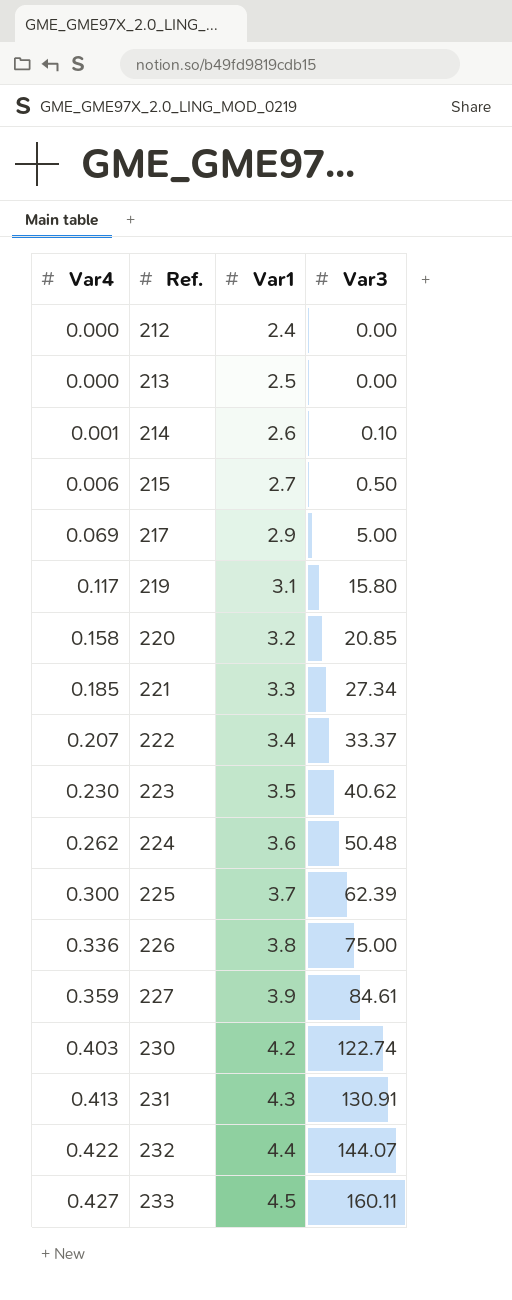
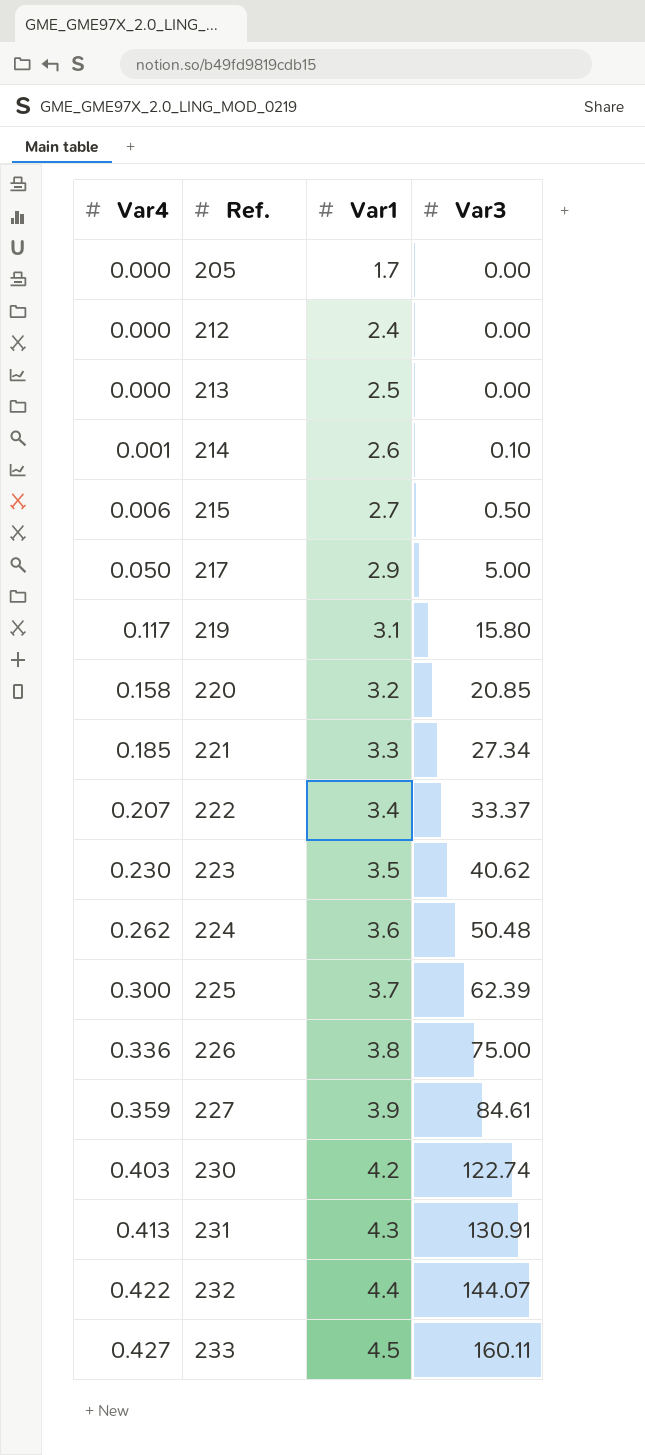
row 205: none -> 0.000 | 1.7 | 0.00
217 | Var4: 0.069 -> 0.050

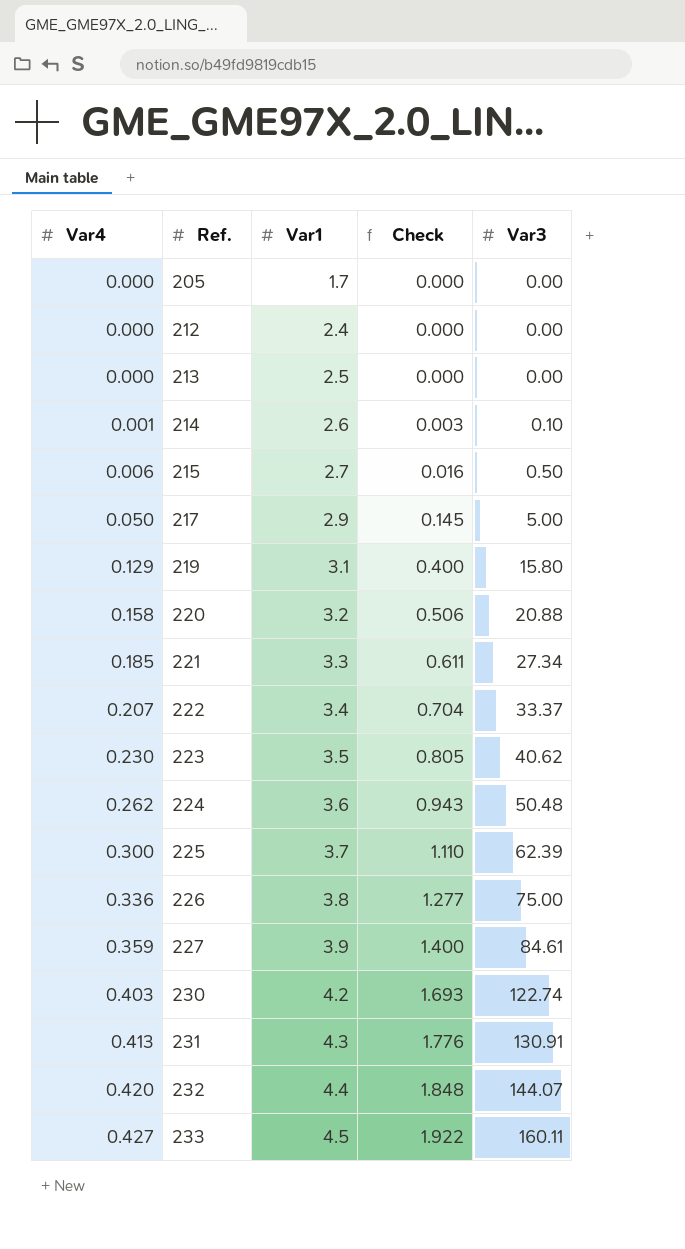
column Check | formula: none -> [Var4] * [Var1]
219 | Var4: 0.117 -> 0.129
220 | Var3: 20.85 -> 20.88
232 | Var4: 0.422 -> 0.420

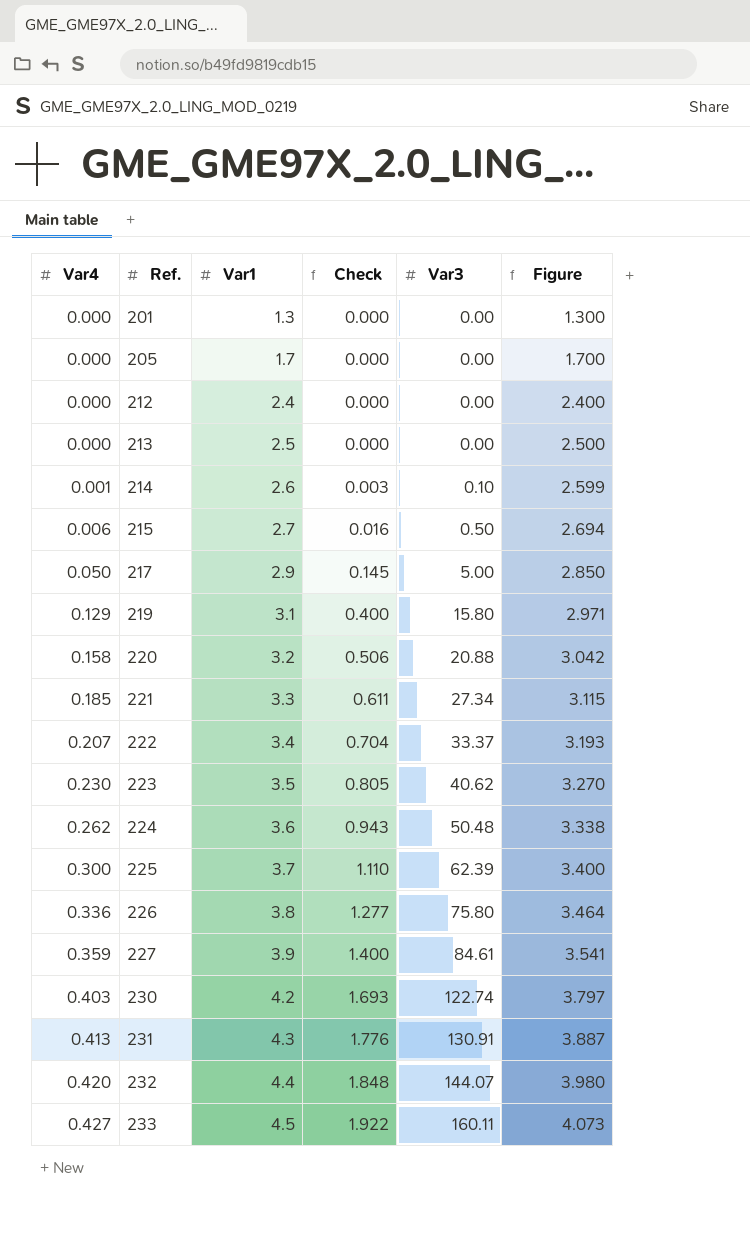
column Figure | formula: none -> [Var1] - [Var4]
row 201: none -> 0.000 | 1.3 | 0.000 | 0.00 | 1.300
226 | Var3: 75.00 -> 75.80

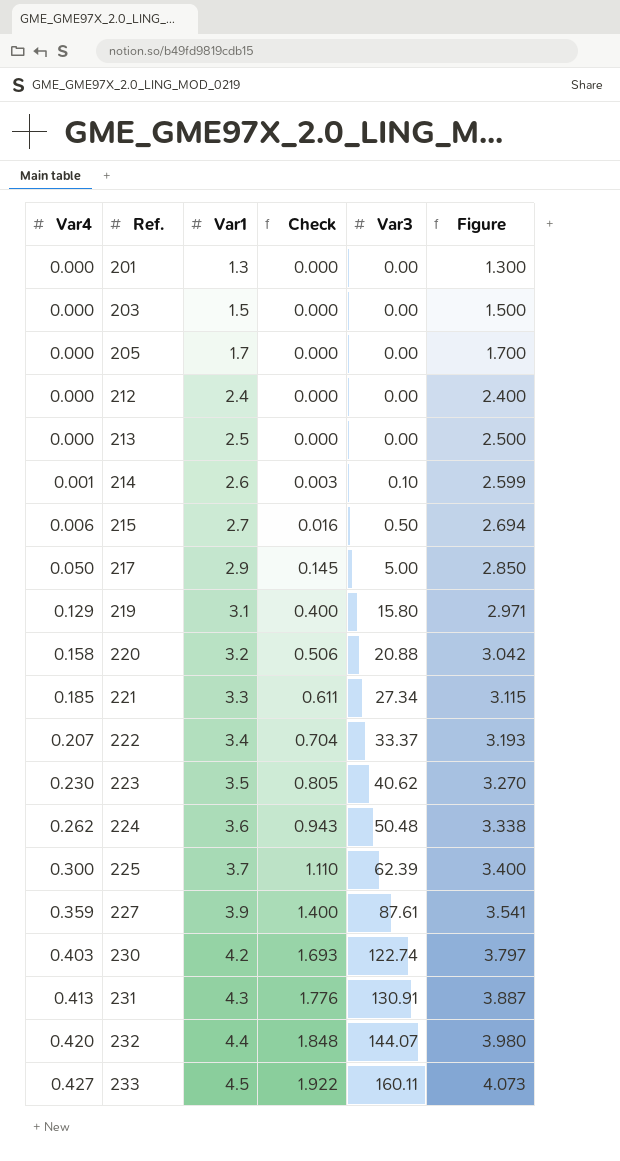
row 226: 0.336 | 3.8 | 1.277 | 75.80 | 3.464 -> none
row 203: none -> 0.000 | 1.5 | 0.000 | 0.00 | 1.500
227 | Var3: 84.61 -> 87.61

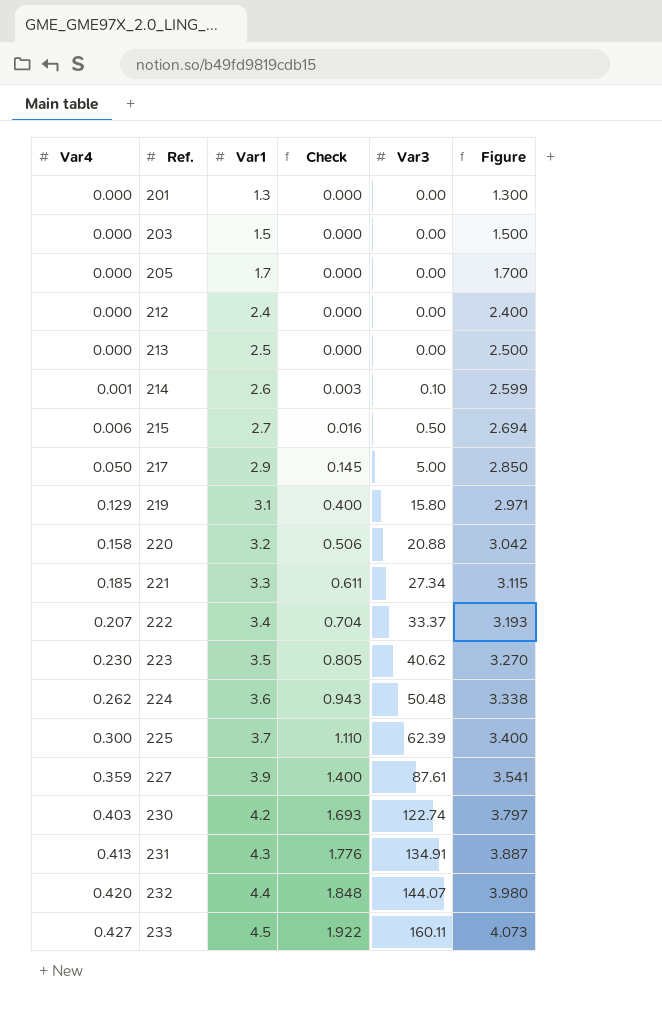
231 | Var3: 130.91 -> 134.91

